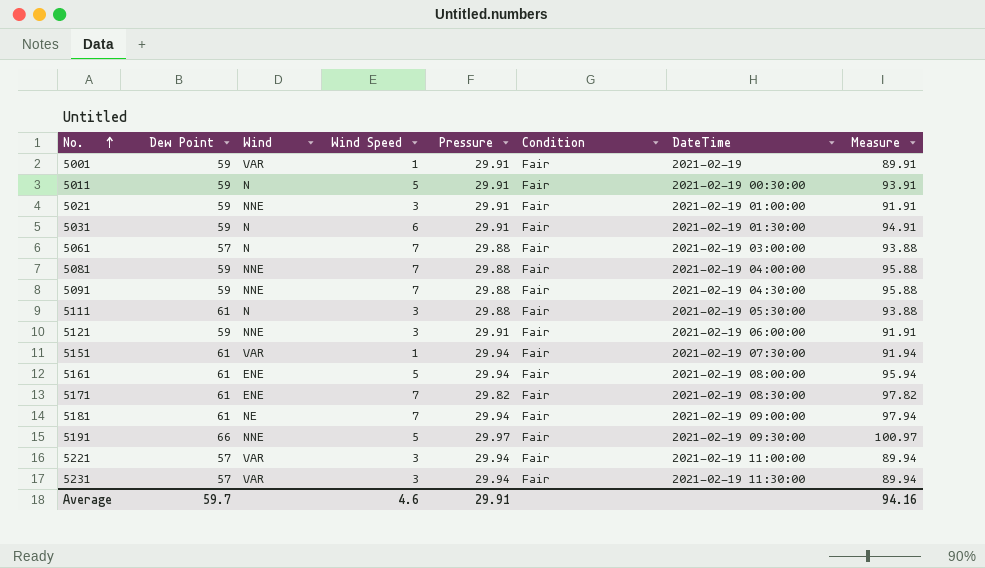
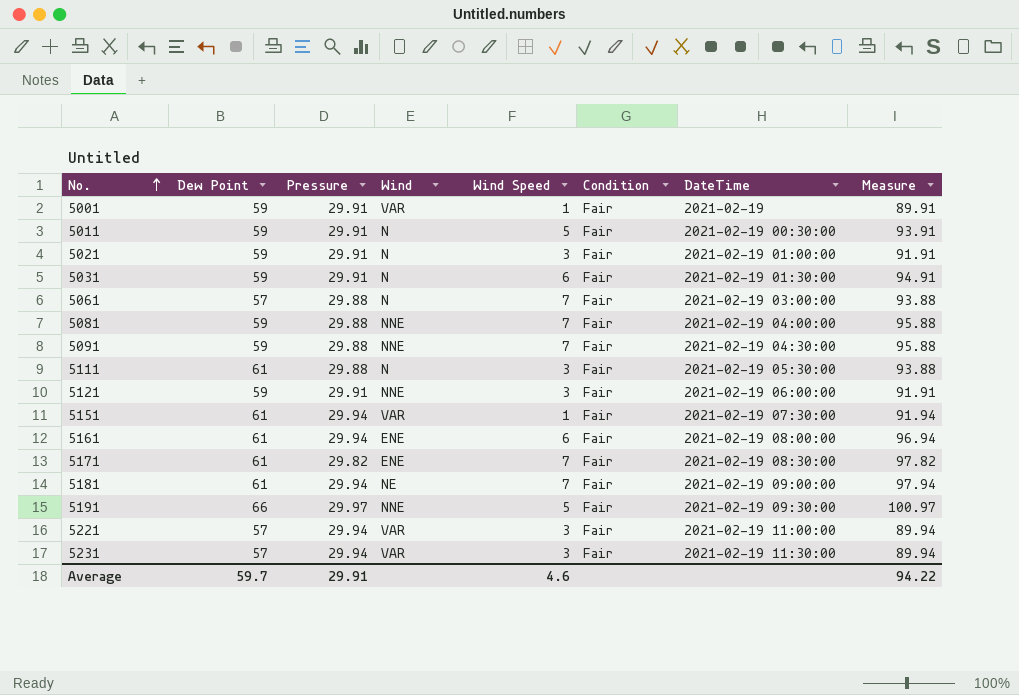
column Pressure | position: 5 -> 3
5021 | Wind: NNE -> N
5161 | Wind Speed: 5 -> 6
5161 | Measure: 95.94 -> 96.94
Average | Measure: 94.16 -> 94.22

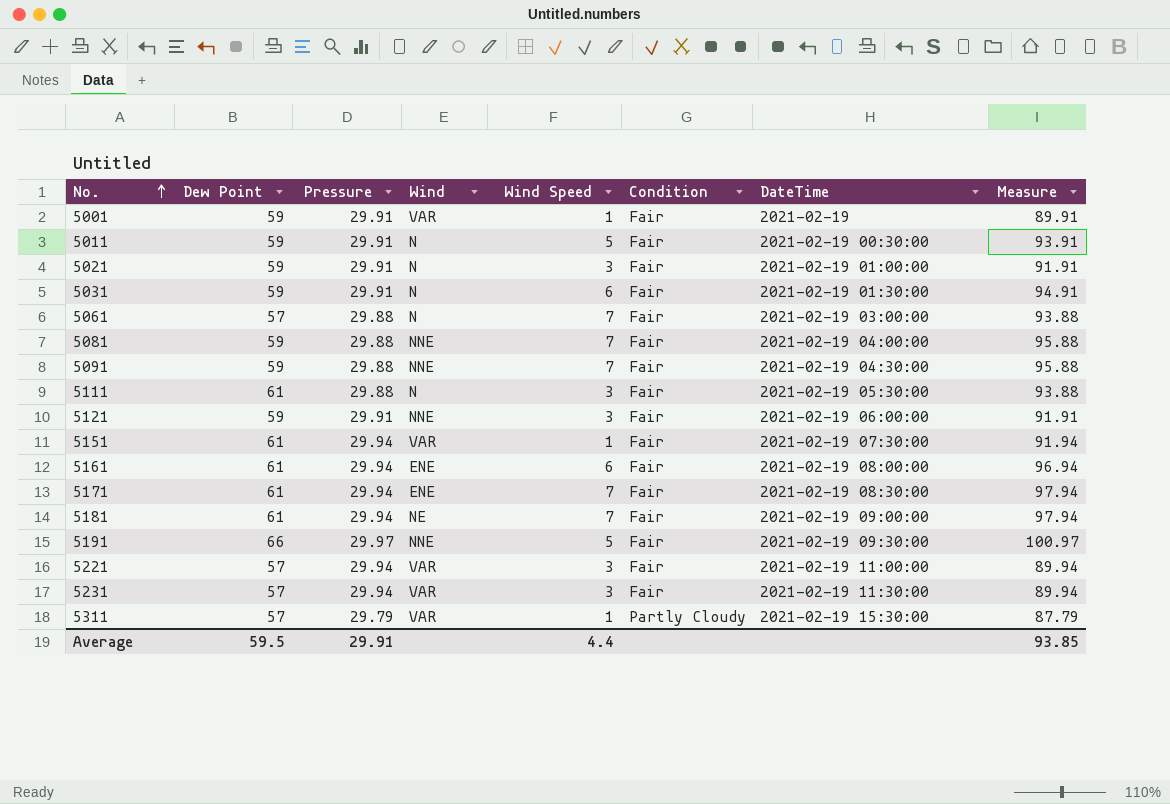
5171 | Pressure: 29.82 -> 29.94
5171 | Measure: 97.82 -> 97.94
row 5311: none -> 57 | 29.79 | VAR | 1 | Partly Cloudy | 2021-02-19 15:30:00 | 87.79
Average | Dew Point: 59.7 -> 59.5
Average | Wind Speed: 4.6 -> 4.4
Average | Measure: 94.22 -> 93.85

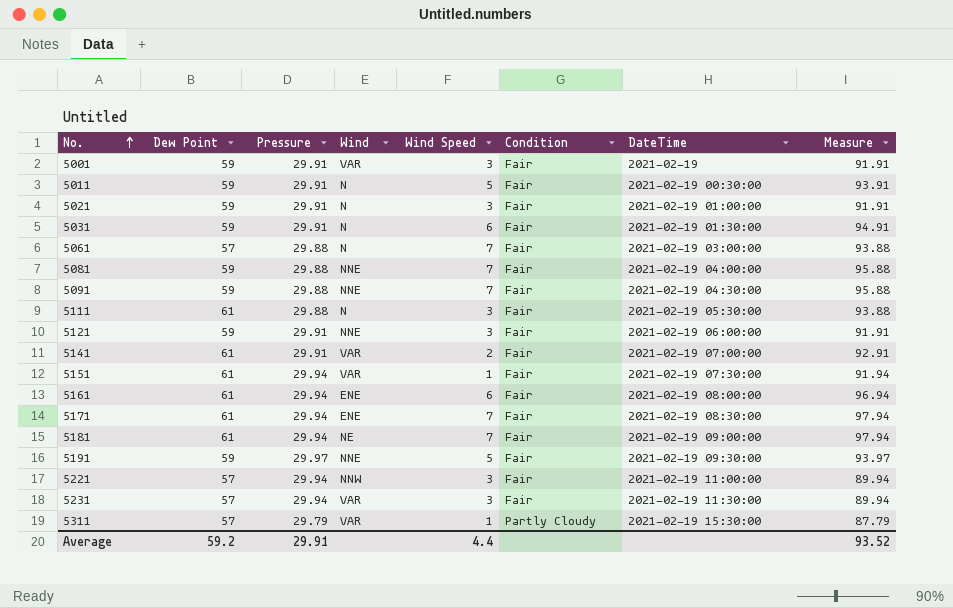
5001 | Wind Speed: 1 -> 3
5001 | Measure: 89.91 -> 91.91
row 5141: none -> 61 | 29.91 | VAR | 2 | Fair | 2021-02-19 07:00:00 | 92.91
5191 | Dew Point: 66 -> 59
5191 | Measure: 100.97 -> 93.97
5221 | Wind: VAR -> NNW
Average | Dew Point: 59.5 -> 59.2
Average | Measure: 93.85 -> 93.52

